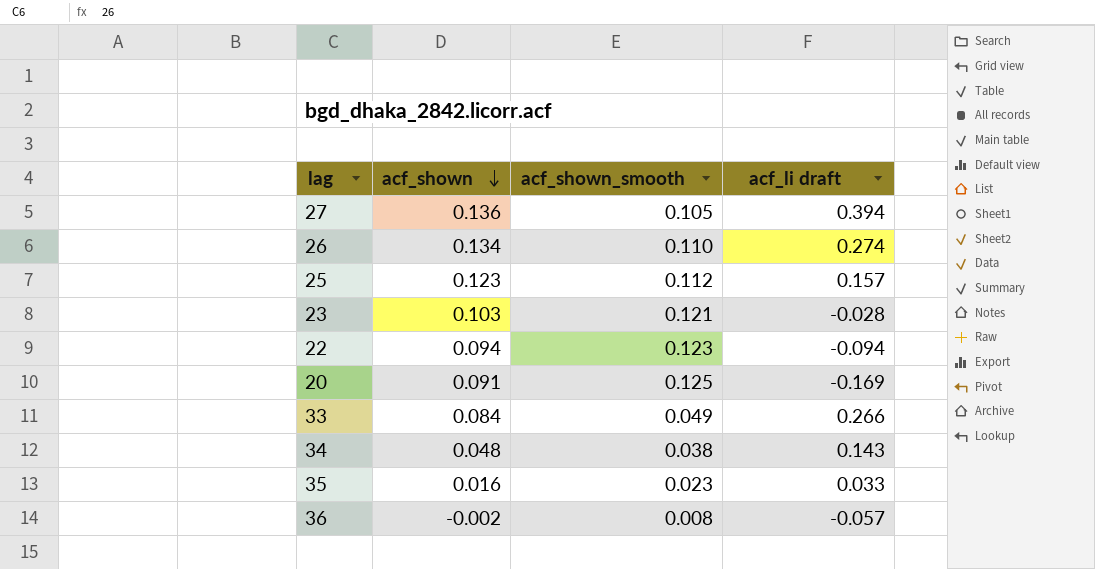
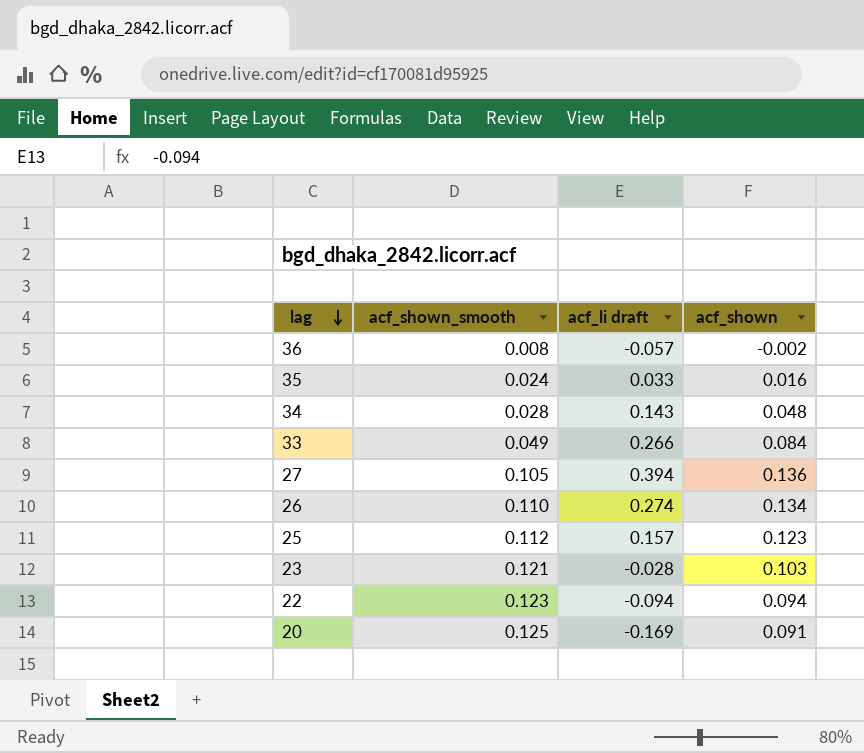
row order: acf_shown descending -> lag descending
column acf_shown | position: 2 -> 4
35 | acf_shown_smooth: 0.023 -> 0.024
34 | acf_shown_smooth: 0.038 -> 0.028

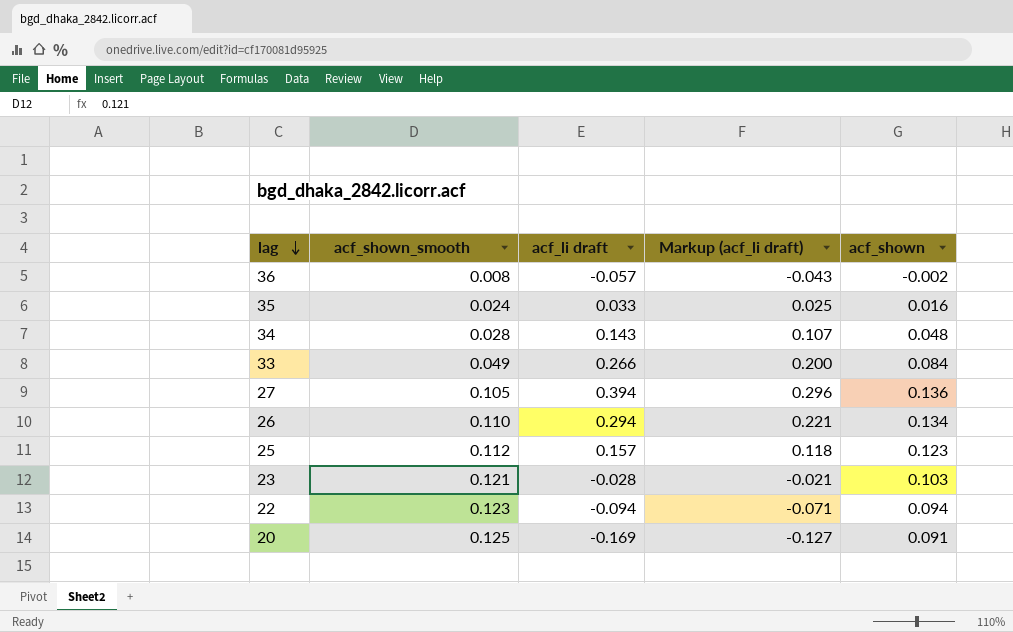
column Markup (acf_li draft) | formula: none -> [acf_li draft] * 0.75
26 | acf_li draft: 0.274 -> 0.294

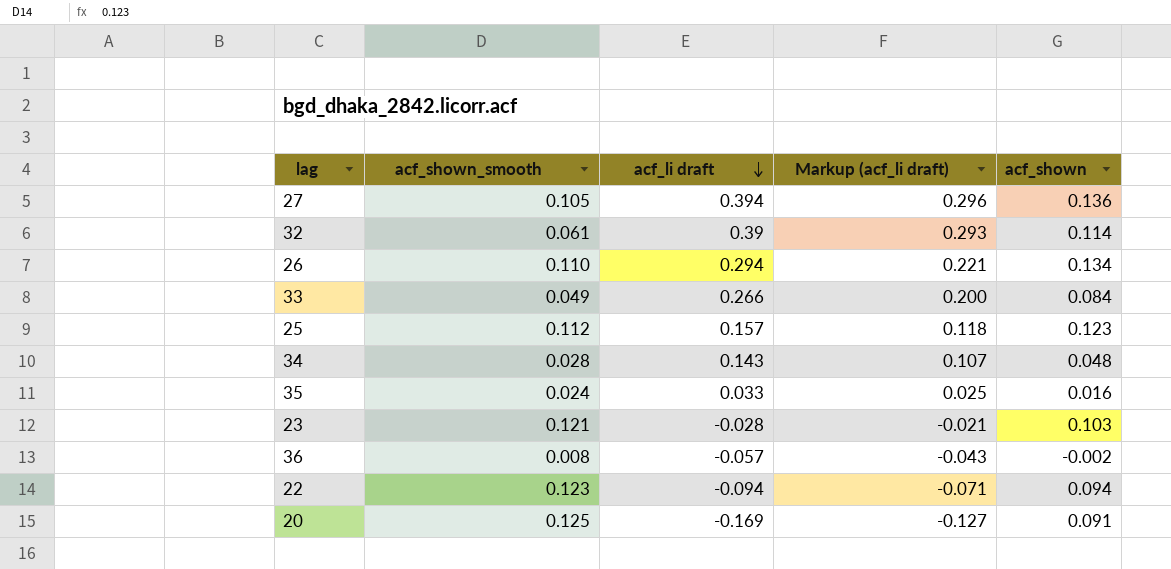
row order: lag descending -> acf_li draft descending
row 32: none -> 0.061 | 0.39 | 0.293 | 0.114

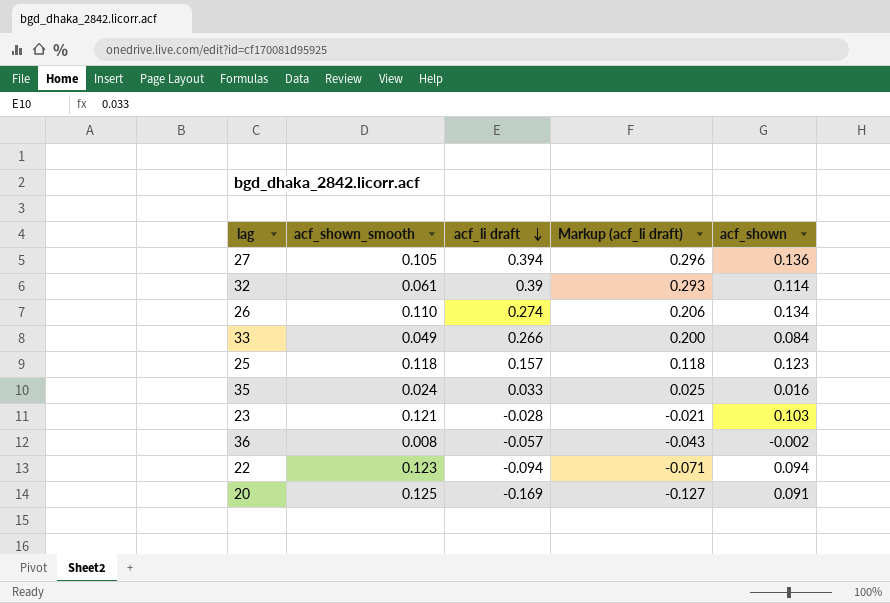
row 34: 0.028 | 0.143 | 0.107 | 0.048 -> none
26 | acf_li draft: 0.294 -> 0.274
26 | Markup (acf_li draft): 0.221 -> 0.206
25 | acf_shown_smooth: 0.112 -> 0.118

